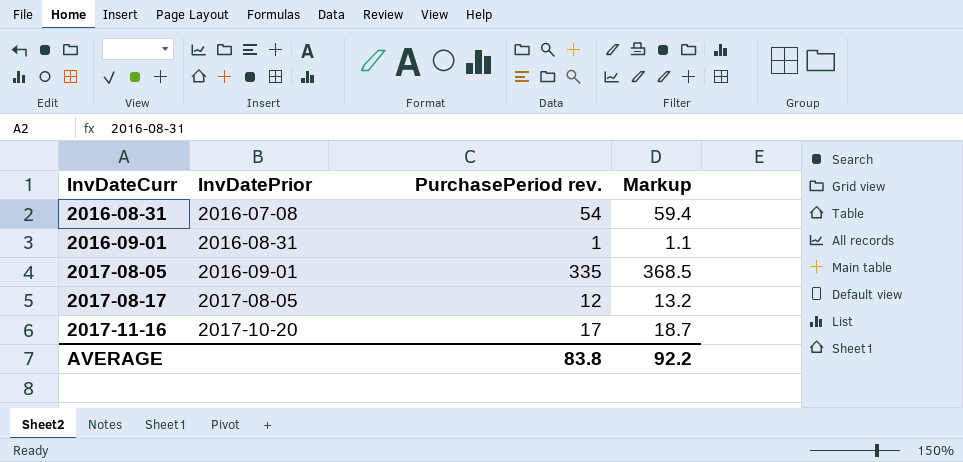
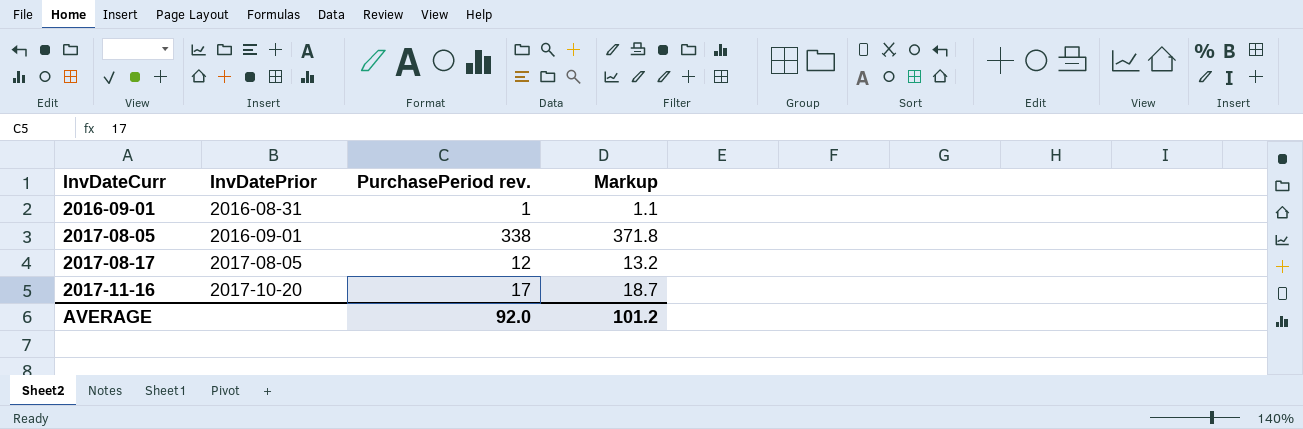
row 2016-08-31: 2016-07-08 | 54 | 59.4 -> none
2017-08-05 | PurchasePeriod rev.: 335 -> 338
2017-08-05 | Markup: 368.5 -> 371.8
AVERAGE | PurchasePeriod rev.: 83.8 -> 92.0
AVERAGE | Markup: 92.2 -> 101.2

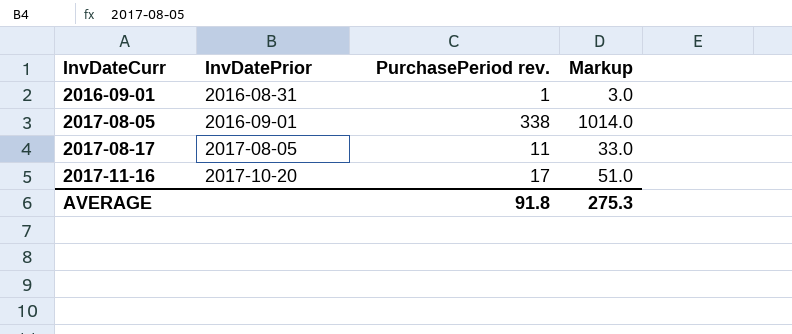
column Markup | formula: [PurchasePeriod rev.] * 1.1 -> [PurchasePeriod rev.] * 3
2017-08-17 | PurchasePeriod rev.: 12 -> 11
AVERAGE | PurchasePeriod rev.: 92.0 -> 91.8
AVERAGE | Markup: 101.2 -> 275.3

